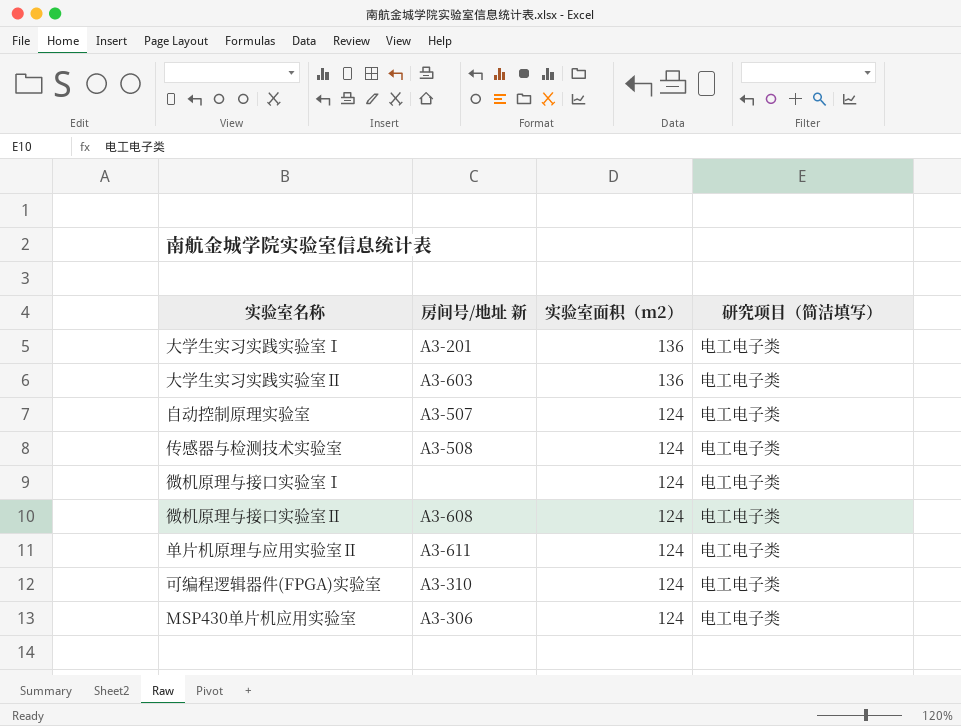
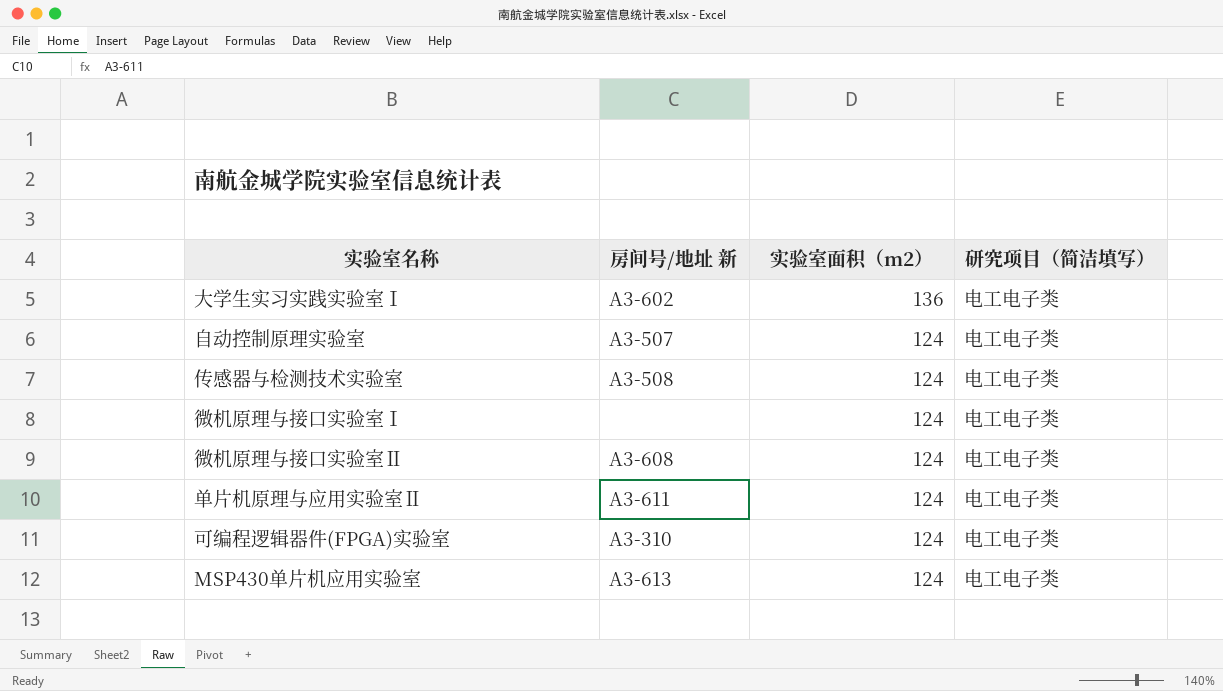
row 大学生实习实践实验室Ⅱ: A3-603 | 136 | 电工电子类 -> none
大学生实习实践实验室Ⅰ | 房间号/地址 新: A3-201 -> A3-602
MSP430单片机应用实验室 | 房间号/地址 新: A3-306 -> A3-613

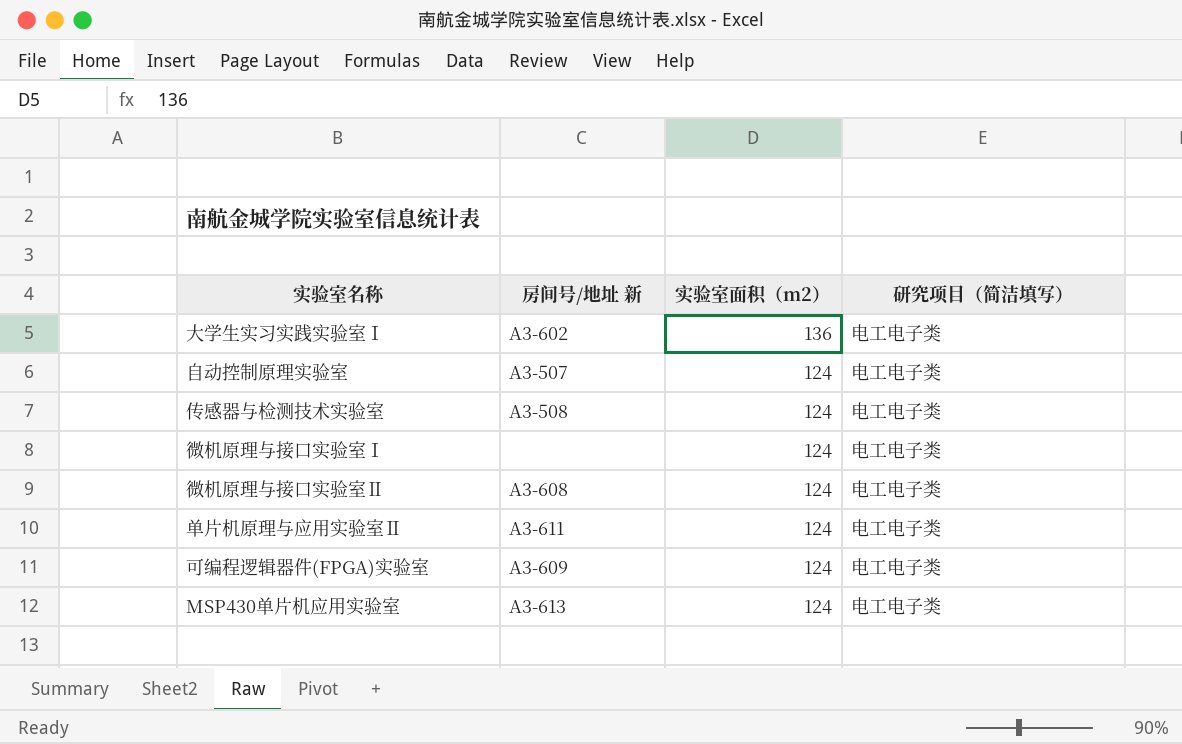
可编程逻辑器件(FPGA)实验室 | 房间号/地址 新: A3-310 -> A3-609

